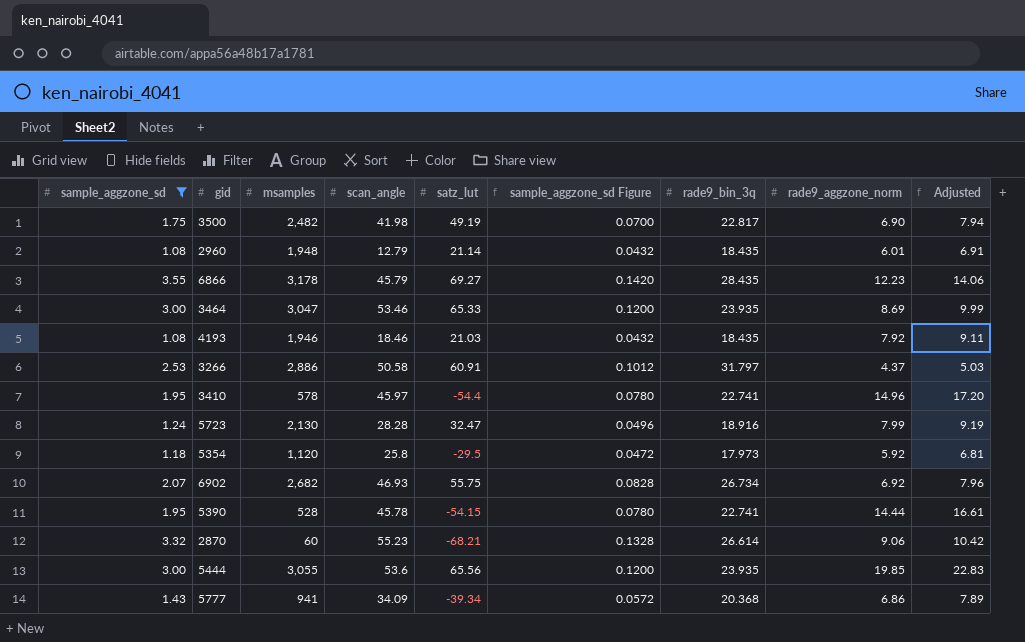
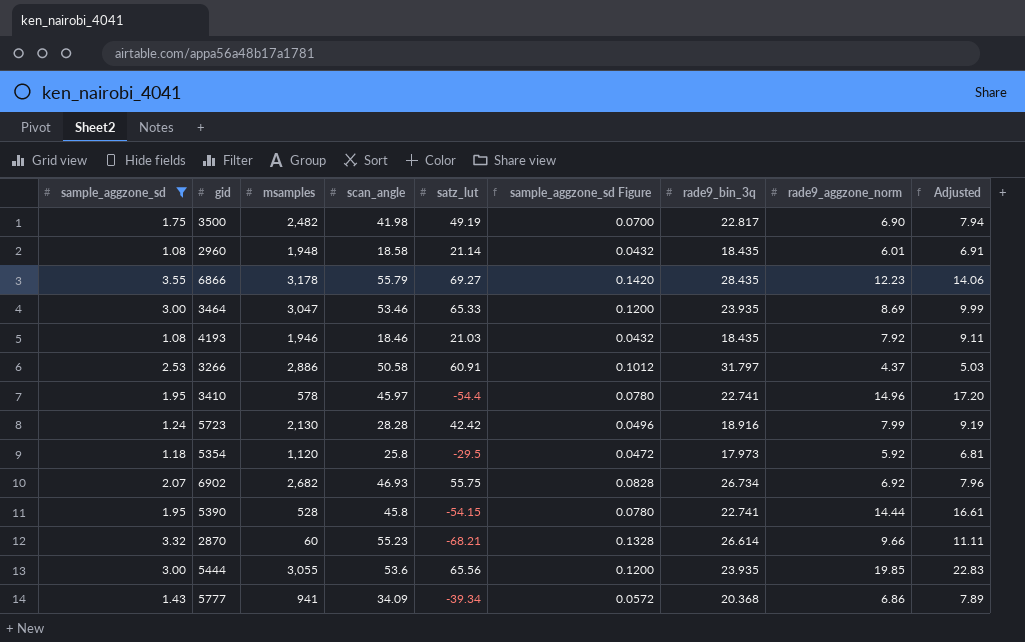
2960 | scan_angle: 12.79 -> 18.58
6866 | scan_angle: 45.79 -> 55.79
5723 | satz_lut: 32.47 -> 42.42
5390 | scan_angle: 45.78 -> 45.8
2870 | rade9_aggzone_norm: 9.06 -> 9.66
2870 | Adjusted: 10.42 -> 11.11

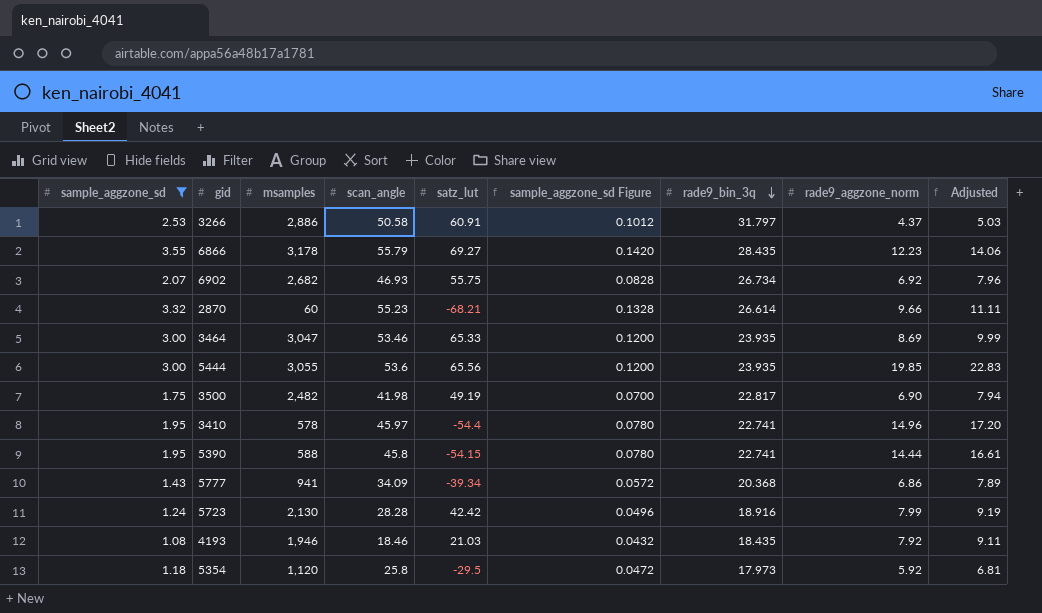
row order: none -> rade9_bin_3q descending
row 2960: 1.08 | 1,948 | 18.58 | 21.14 | 0.0432 | 18.435 | 6.01 | 6.91 -> none
5390 | msamples: 528 -> 588

